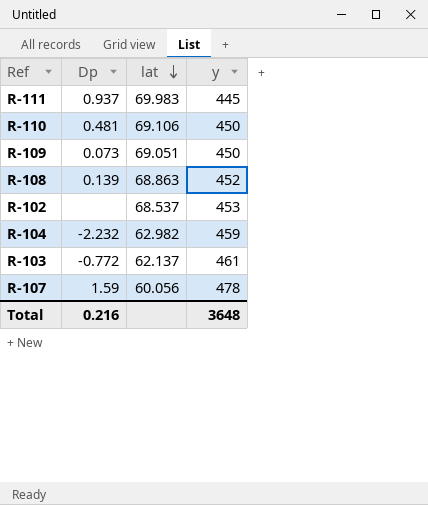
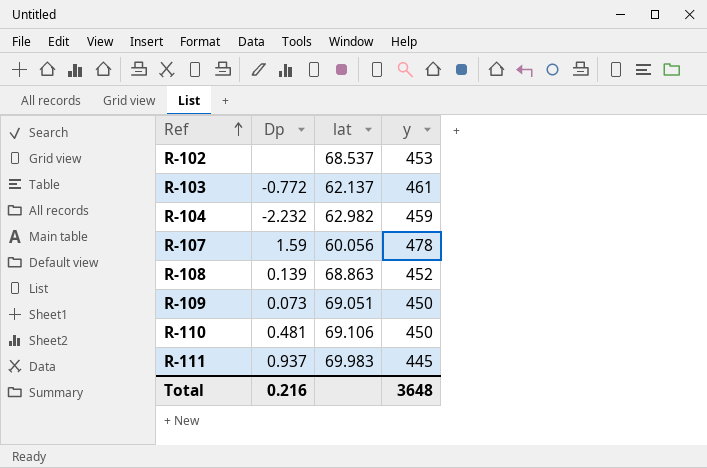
row order: lat descending -> Ref ascending

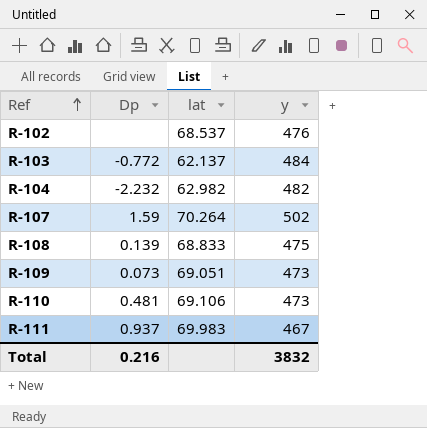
R-102 | y: 453 -> 476
R-103 | y: 461 -> 484
R-104 | y: 459 -> 482
R-107 | lat: 60.056 -> 70.264
R-107 | y: 478 -> 502
R-108 | lat: 68.863 -> 68.833
R-108 | y: 452 -> 475
R-109 | y: 450 -> 473
R-110 | y: 450 -> 473
R-111 | y: 445 -> 467
Total | y: 3648 -> 3832

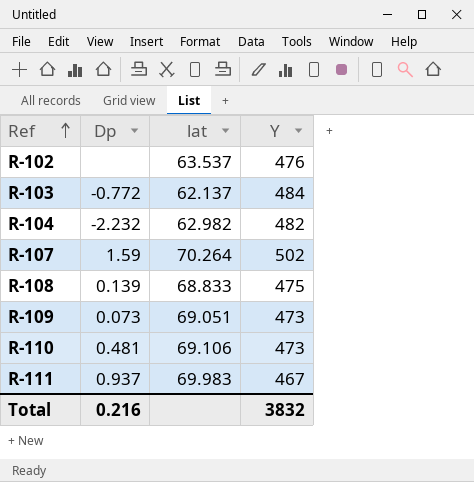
column name: y -> Y
R-102 | lat: 68.537 -> 63.537

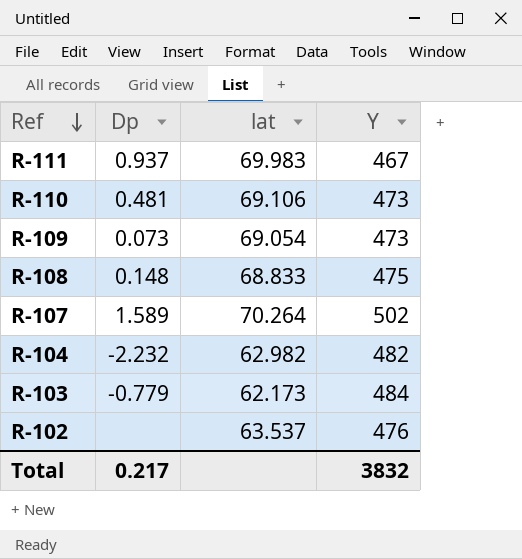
row order: Ref ascending -> Ref descending
R-109 | lat: 69.051 -> 69.054
R-108 | Dp: 0.139 -> 0.148
R-107 | Dp: 1.59 -> 1.589
R-103 | Dp: -0.772 -> -0.779
R-103 | lat: 62.137 -> 62.173
Total | Dp: 0.216 -> 0.217

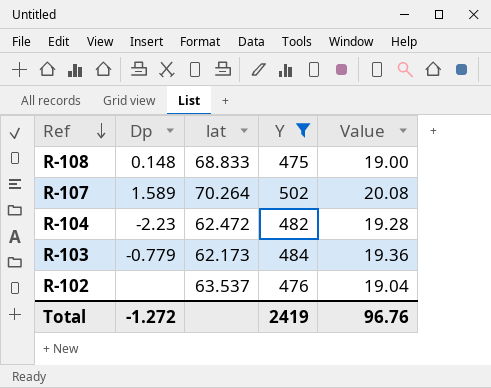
filter: none -> Y >= 475
column Value | formula: none -> [Y] * 0.04
R-104 | Dp: -2.232 -> -2.23
R-104 | lat: 62.982 -> 62.472
Total | Dp: 0.217 -> -1.272
Total | Y: 3832 -> 2419

